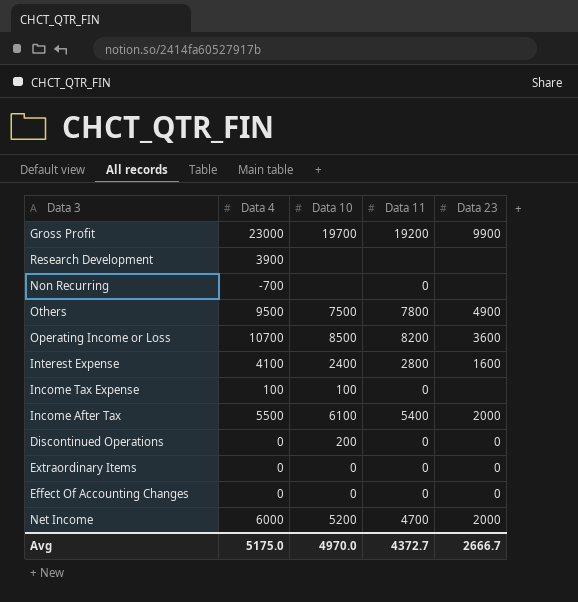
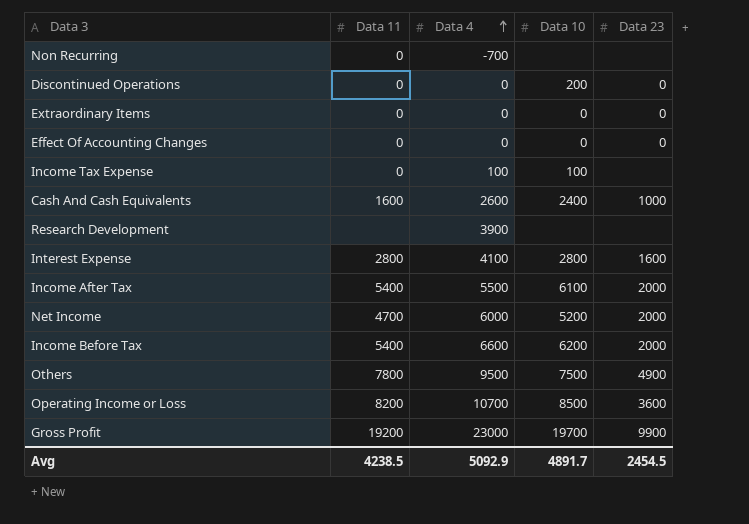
row order: none -> Data 4 ascending
column Data 11 | position: 4 -> 2
row Cash And Cash Equivalents: none -> 1600 | 2600 | 2400 | 1000
Interest Expense | Data 10: 2400 -> 2800
row Income Before Tax: none -> 5400 | 6600 | 6200 | 2000
Avg | Data 11: 4372.7 -> 4238.5
Avg | Data 4: 5175.0 -> 5092.9
Avg | Data 10: 4970.0 -> 4891.7
Avg | Data 23: 2666.7 -> 2454.5

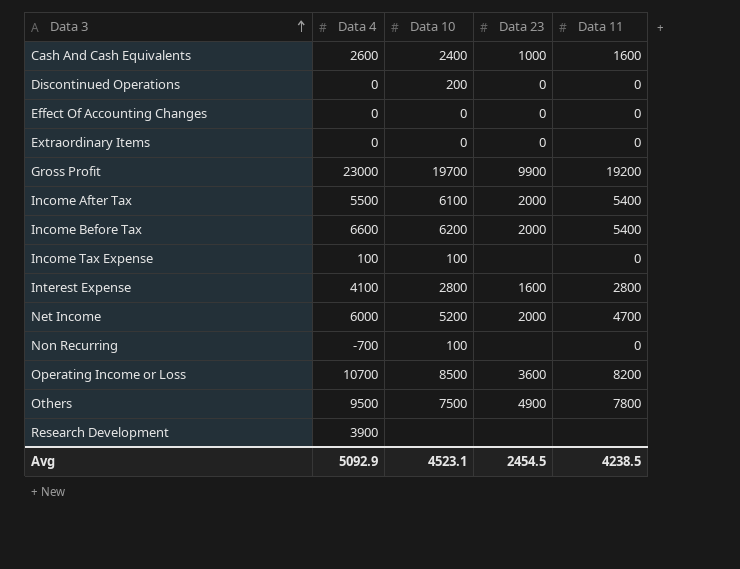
row order: Data 4 ascending -> Data 3 ascending
column Data 11 | position: 2 -> 5
Non Recurring | Data 10: none -> 100
Avg | Data 10: 4891.7 -> 4523.1

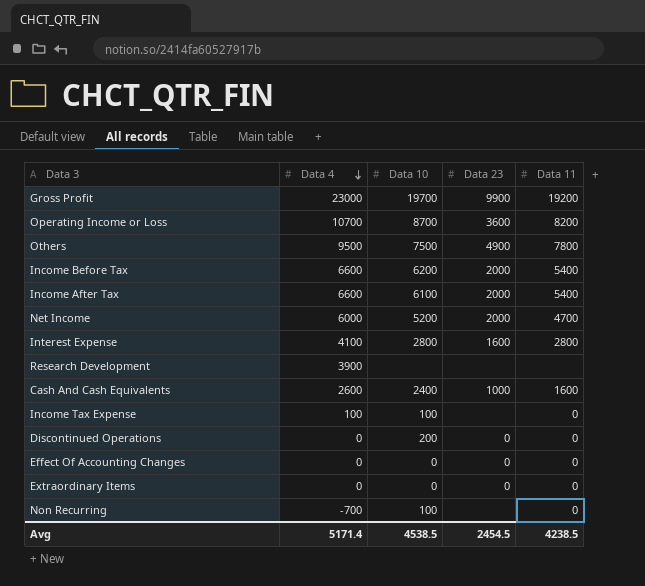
row order: Data 3 ascending -> Data 4 descending
Operating Income or Loss | Data 10: 8500 -> 8700
Income After Tax | Data 4: 5500 -> 6600
Avg | Data 4: 5092.9 -> 5171.4
Avg | Data 10: 4523.1 -> 4538.5

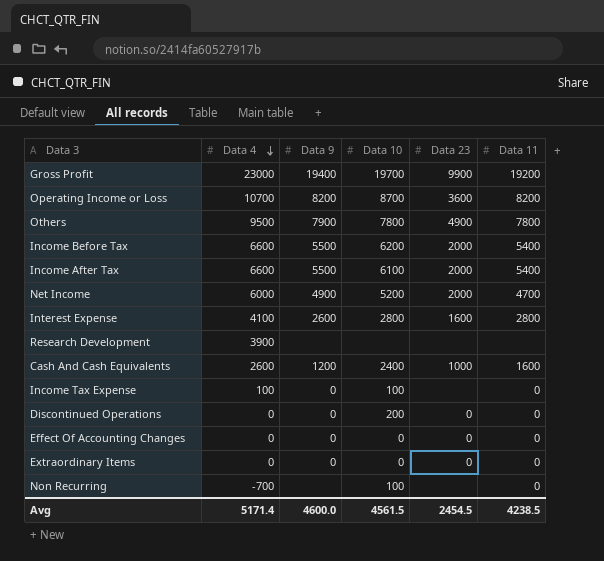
column Data 9 | position: none -> 3
Others | Data 10: 7500 -> 7800
Avg | Data 10: 4538.5 -> 4561.5

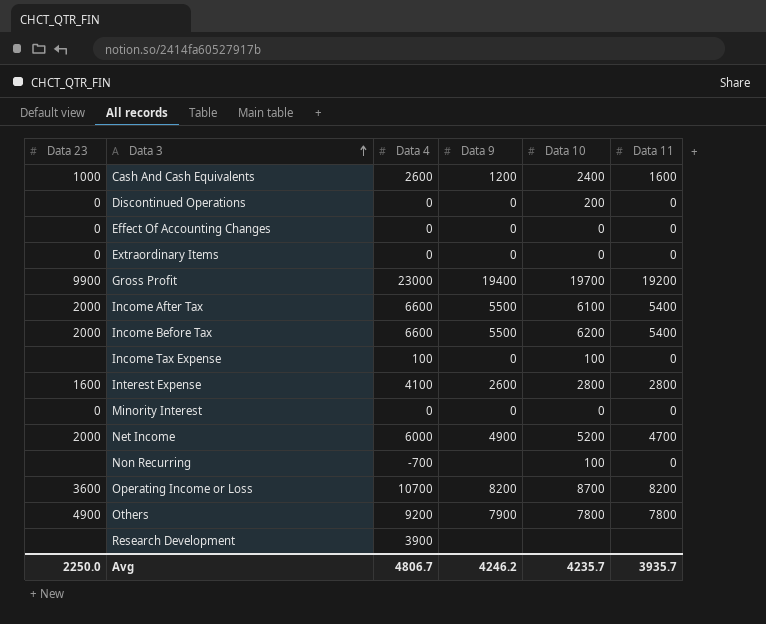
row order: Data 4 descending -> Data 3 ascending
column Data 23 | position: 5 -> 1
row Minority Interest: none -> 0 | 0 | 0 | 0 | 0
Others | Data 4: 9500 -> 9200
Avg | Data 23: 2454.5 -> 2250.0
Avg | Data 4: 5171.4 -> 4806.7
Avg | Data 9: 4600.0 -> 4246.2
Avg | Data 10: 4561.5 -> 4235.7
Avg | Data 11: 4238.5 -> 3935.7

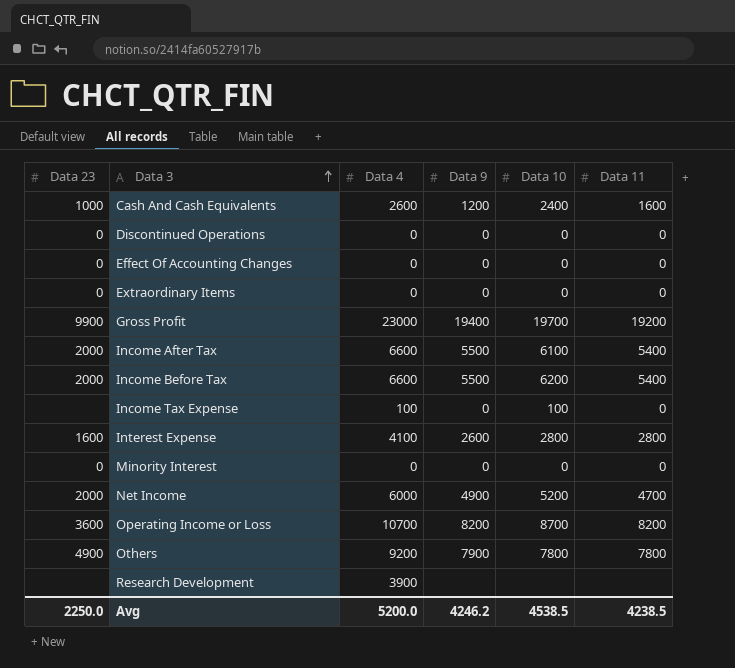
row Non Recurring: none | -700 | none | 100 | 0 -> none
Discontinued Operations | Data 10: 200 -> 0
Avg | Data 4: 4806.7 -> 5200.0
Avg | Data 10: 4235.7 -> 4538.5
Avg | Data 11: 3935.7 -> 4238.5

